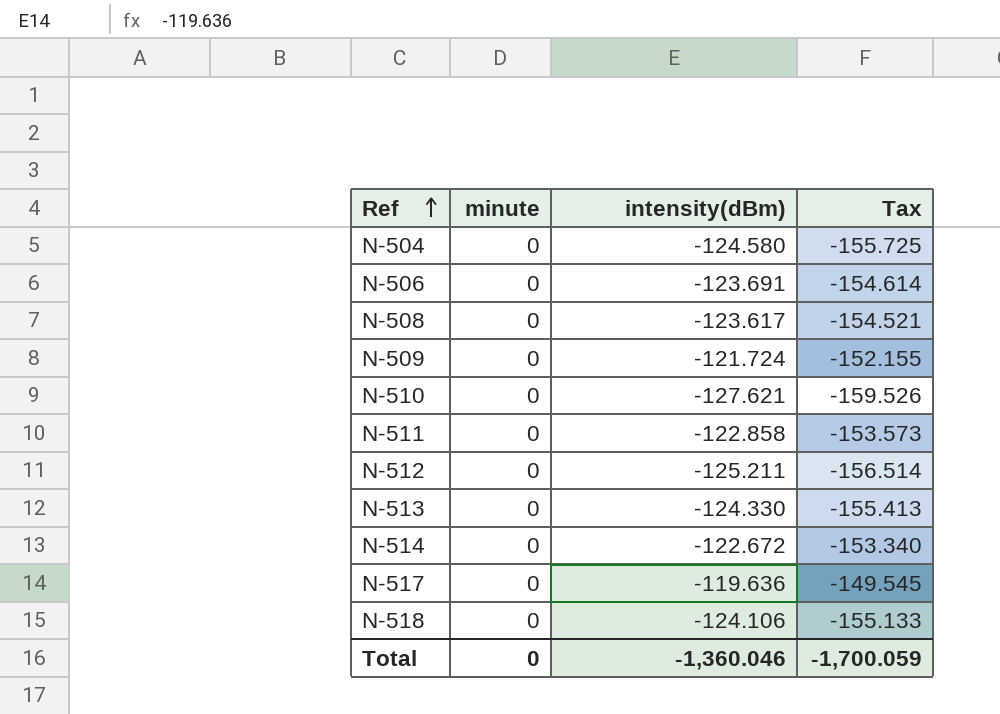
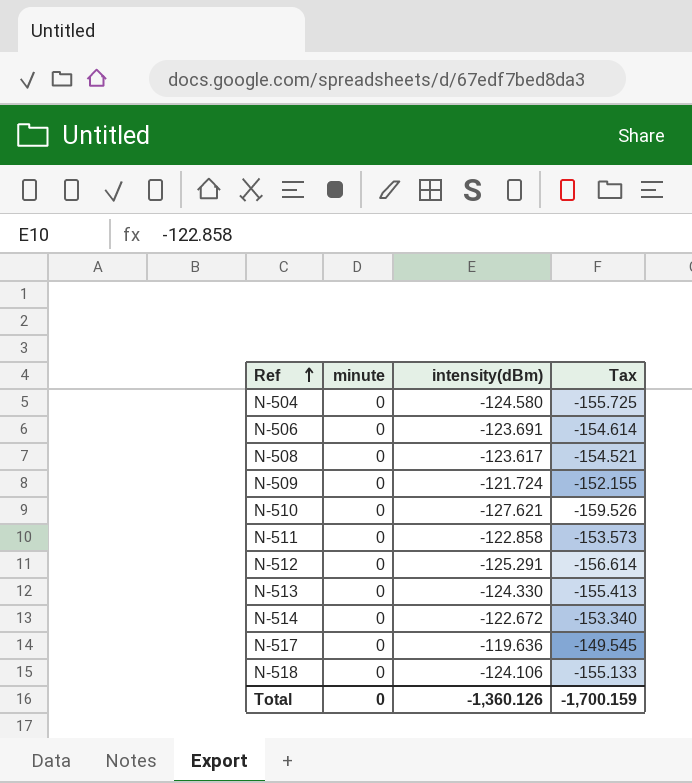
N-512 | intensity(dBm): -125.211 -> -125.291
N-512 | Tax: -156.514 -> -156.614
Total | intensity(dBm): -1,360.046 -> -1,360.126
Total | Tax: -1,700.059 -> -1,700.159

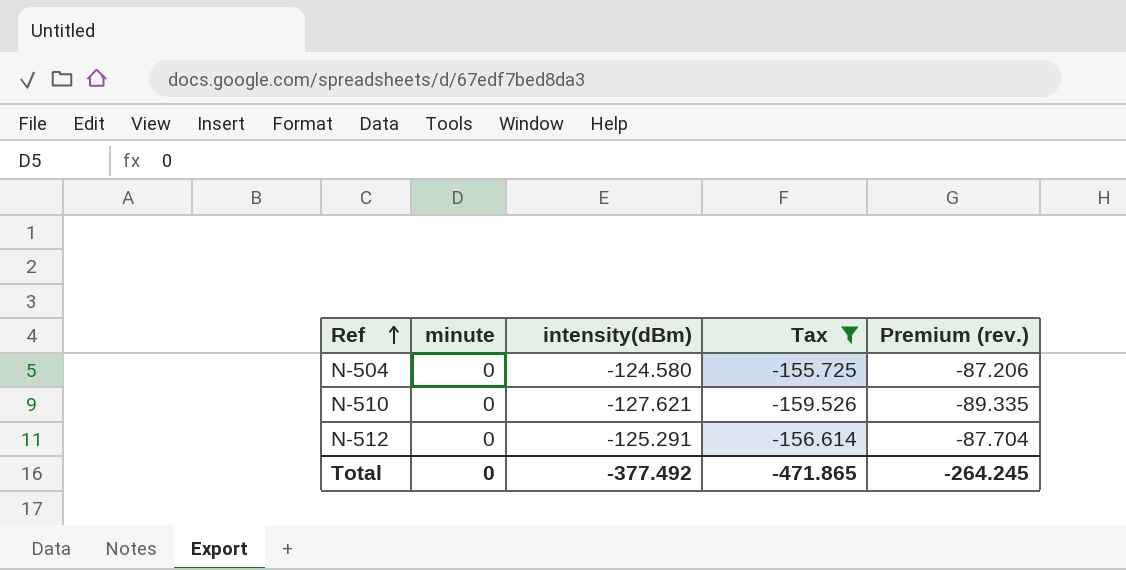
filter: none -> Tax <= -155.725
column Premium (rev.) | formula: none -> [intensity(dBm)] * 0.7
Total | intensity(dBm): -1,360.126 -> -377.492
Total | Tax: -1,700.159 -> -471.865

